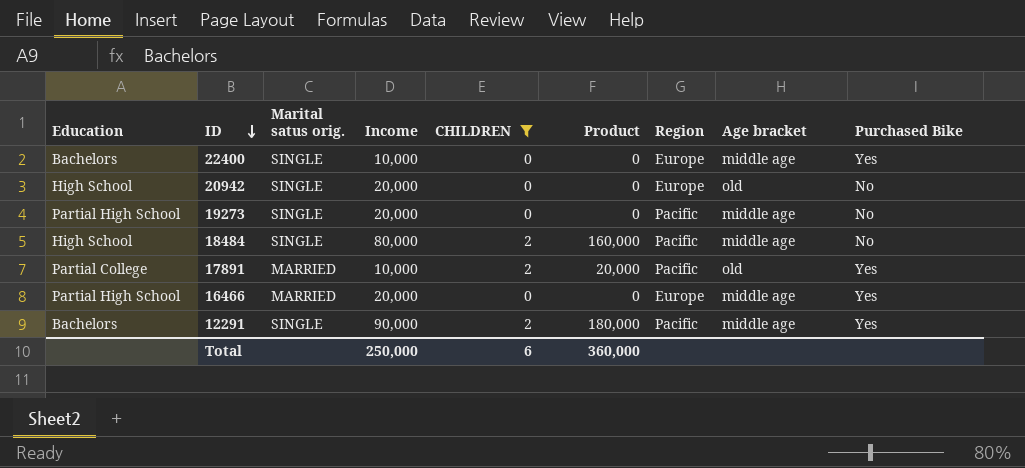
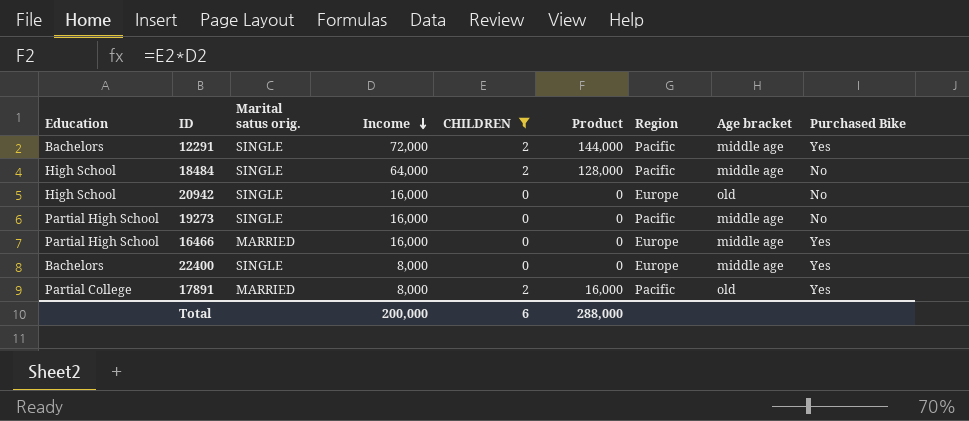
row order: ID descending -> Income descending
12291 | Income: 90,000 -> 72,000
12291 | Product: 180,000 -> 144,000
18484 | Income: 80,000 -> 64,000
18484 | Product: 160,000 -> 128,000
20942 | Income: 20,000 -> 16,000
19273 | Income: 20,000 -> 16,000
16466 | Income: 20,000 -> 16,000
22400 | Income: 10,000 -> 8,000
17891 | Income: 10,000 -> 8,000
17891 | Product: 20,000 -> 16,000
Total | Income: 250,000 -> 200,000
Total | Product: 360,000 -> 288,000

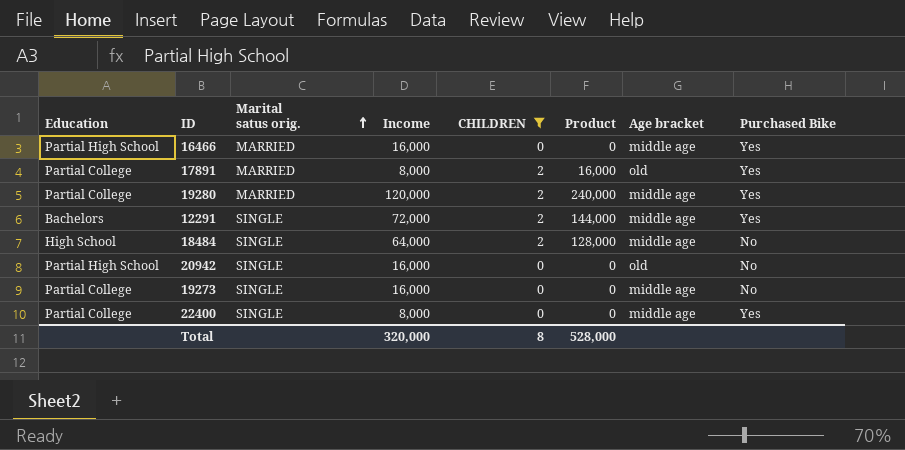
row order: Income descending -> Marital satus orig. ascending
column Region | position: 7 -> none
row 19280: none -> Partial College | MARRIED | 120,000 | 2 | 240,000 | middle age | Yes
20942 | Education: High School -> Partial High School
19273 | Education: Partial High School -> Partial College
22400 | Education: Bachelors -> Partial College
Total | Income: 200,000 -> 320,000
Total | CHILDREN: 6 -> 8
Total | Product: 288,000 -> 528,000

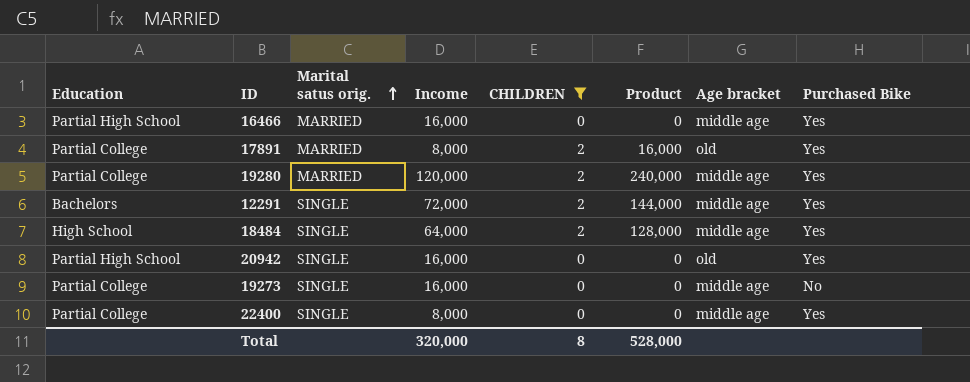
18484 | Purchased Bike: No -> Yes
20942 | Purchased Bike: No -> Yes

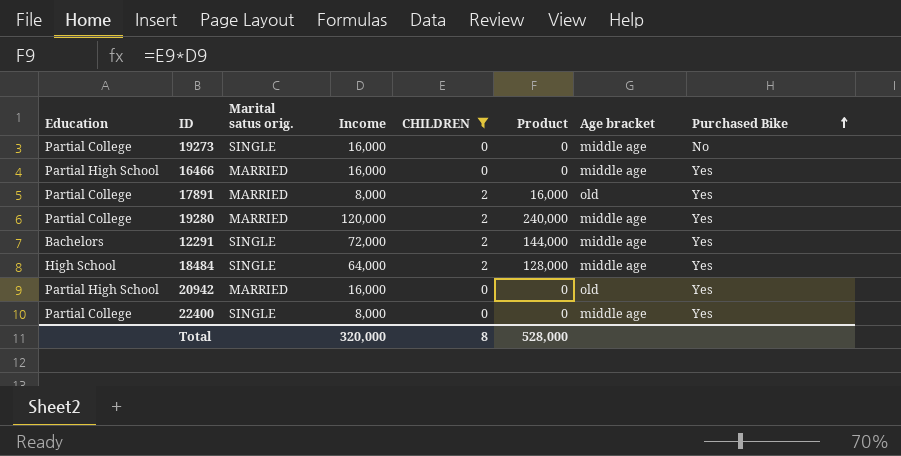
row order: Marital satus orig. ascending -> Purchased Bike ascending
20942 | Marital satus orig.: SINGLE -> MARRIED

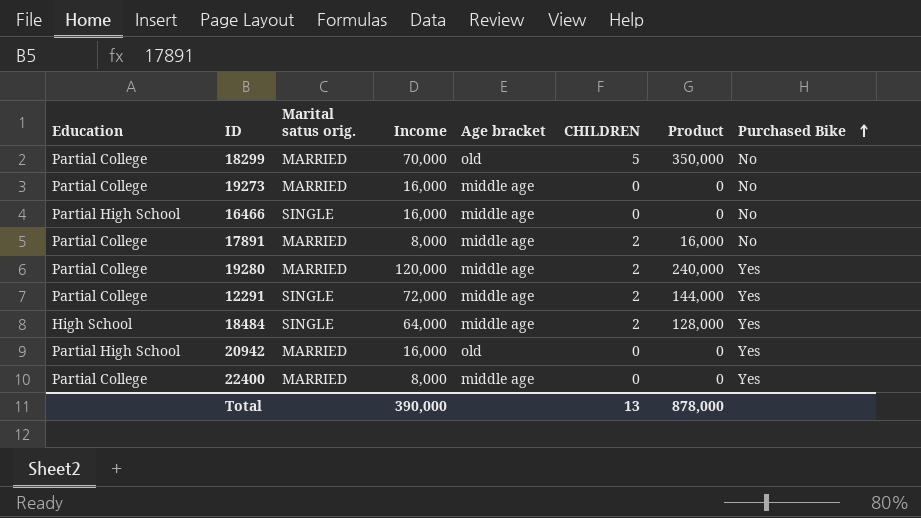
filter: CHILDREN != 5 -> none
column Age bracket | position: 7 -> 5
19273 | Marital satus orig.: SINGLE -> MARRIED
16466 | Marital satus orig.: MARRIED -> SINGLE
16466 | Purchased Bike: Yes -> No
17891 | Age bracket: old -> middle age
17891 | Purchased Bike: Yes -> No
12291 | Education: Bachelors -> Partial College
22400 | Marital satus orig.: SINGLE -> MARRIED
Total | Income: 320,000 -> 390,000
Total | CHILDREN: 8 -> 13
Total | Product: 528,000 -> 878,000

